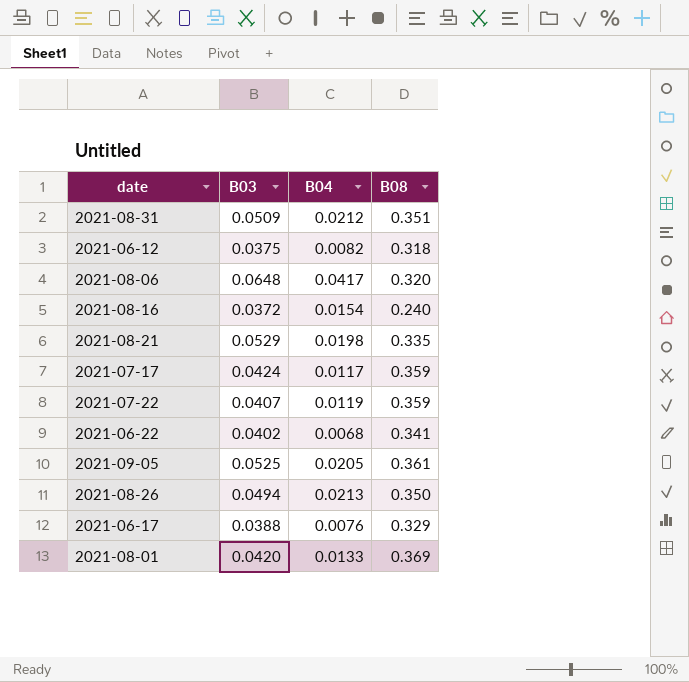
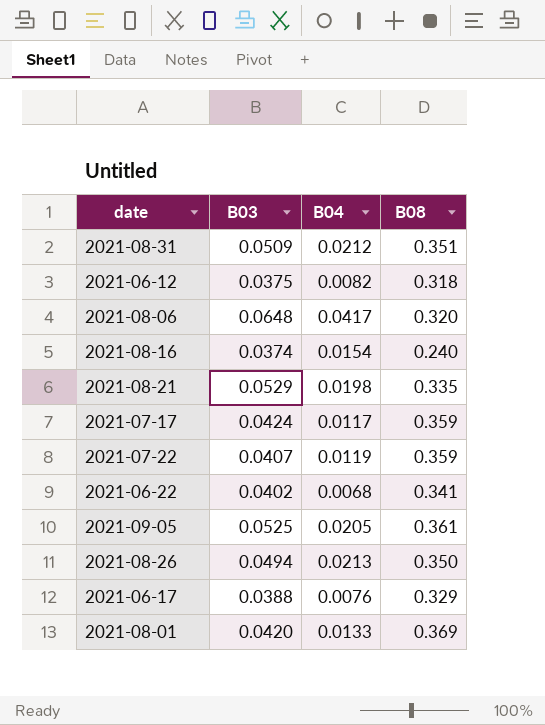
2021-08-16 | B03: 0.0372 -> 0.0374

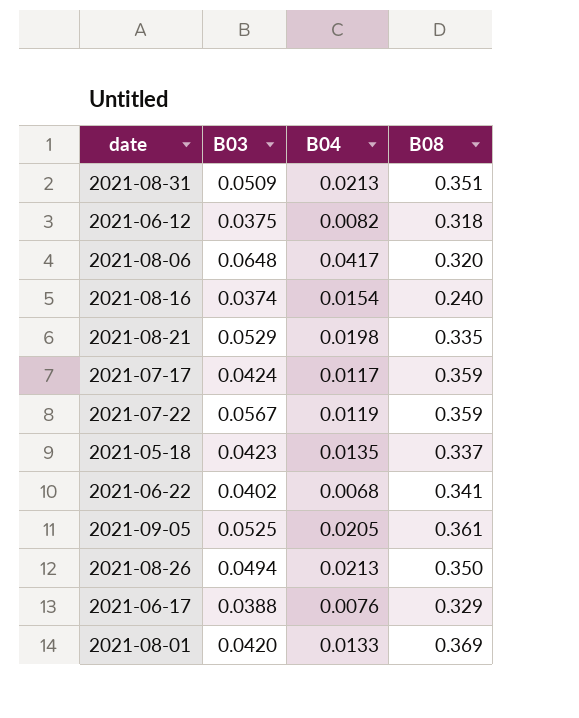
2021-08-31 | B04: 0.0212 -> 0.0213
2021-07-22 | B03: 0.0407 -> 0.0567
row 2021-05-18: none -> 0.0423 | 0.0135 | 0.337

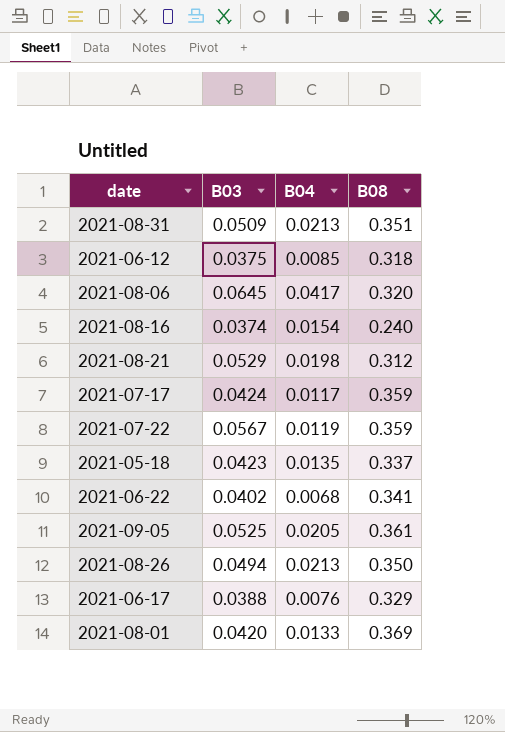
2021-06-12 | B04: 0.0082 -> 0.0085
2021-08-06 | B03: 0.0648 -> 0.0645
2021-08-21 | B08: 0.335 -> 0.312

